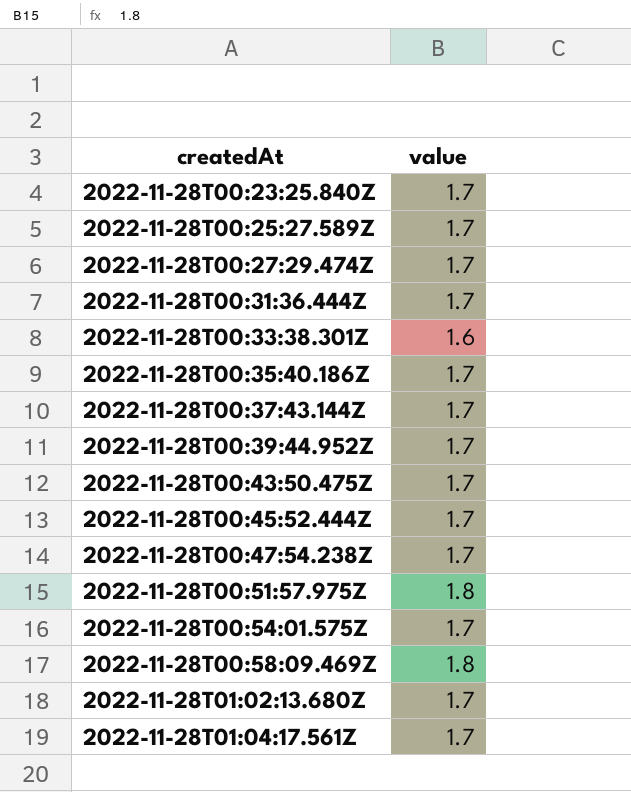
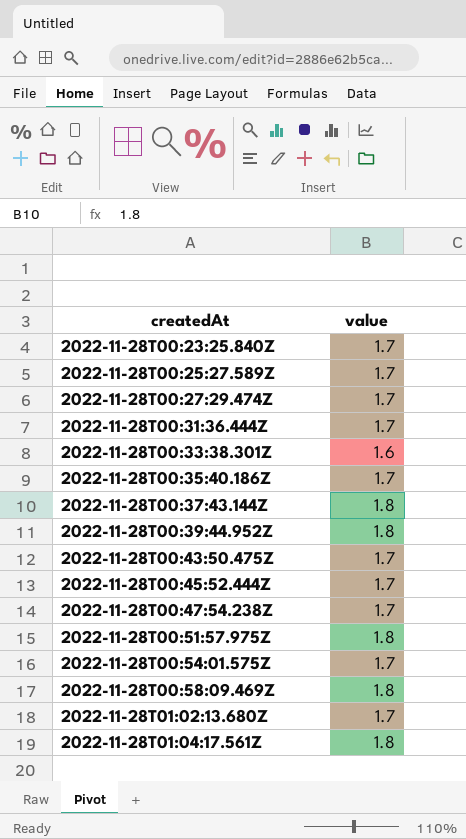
2022-11-28T00:37:43.144Z | value: 1.7 -> 1.8
2022-11-28T00:39:44.952Z | value: 1.7 -> 1.8
2022-11-28T01:04:17.561Z | value: 1.7 -> 1.8

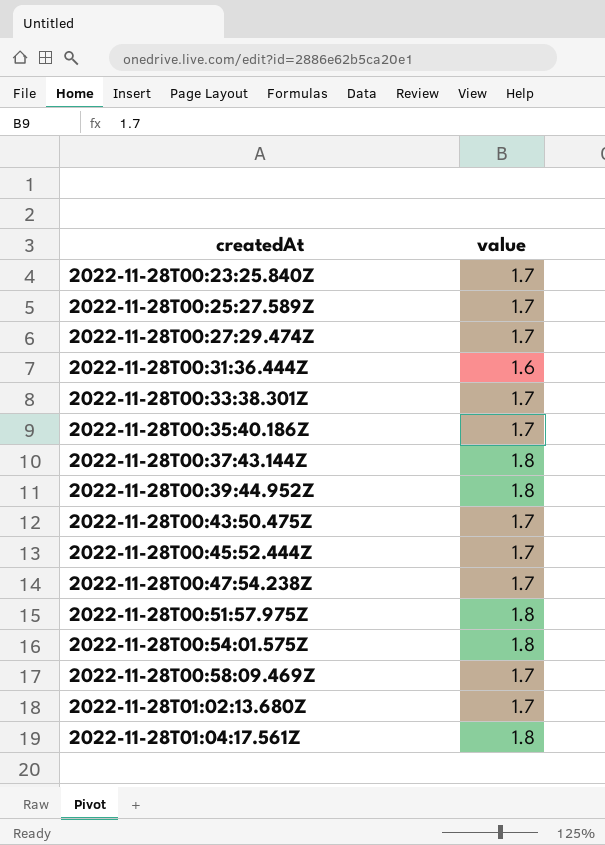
2022-11-28T00:31:36.444Z | value: 1.7 -> 1.6
2022-11-28T00:33:38.301Z | value: 1.6 -> 1.7
2022-11-28T00:54:01.575Z | value: 1.7 -> 1.8
2022-11-28T00:58:09.469Z | value: 1.8 -> 1.7

